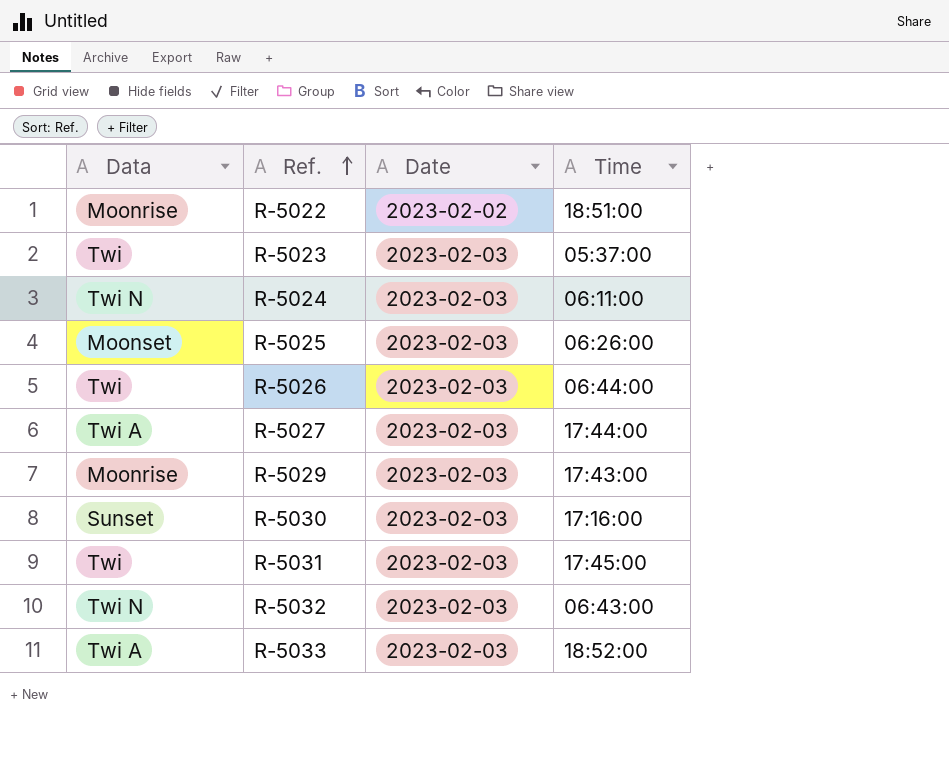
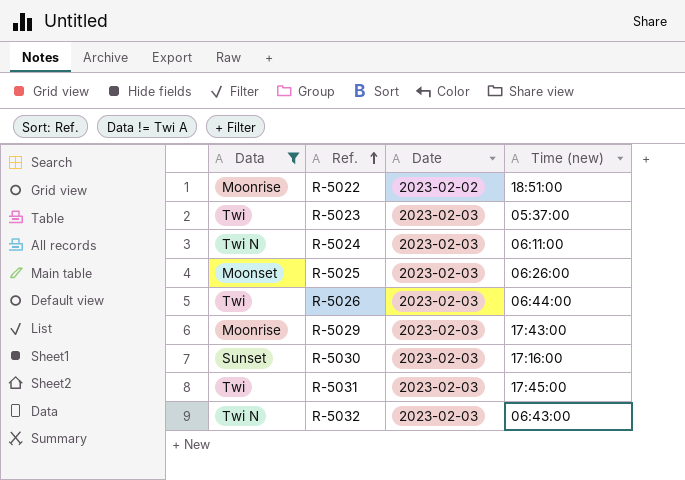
filter: none -> Data != Twi A
column name: Time -> Time (new)

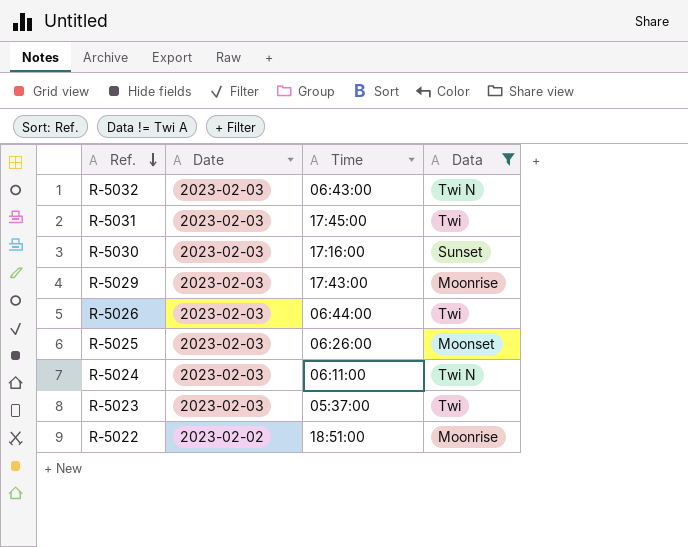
row order: Ref. ascending -> Ref. descending
column name: Time (new) -> Time
column Data | position: 1 -> 4

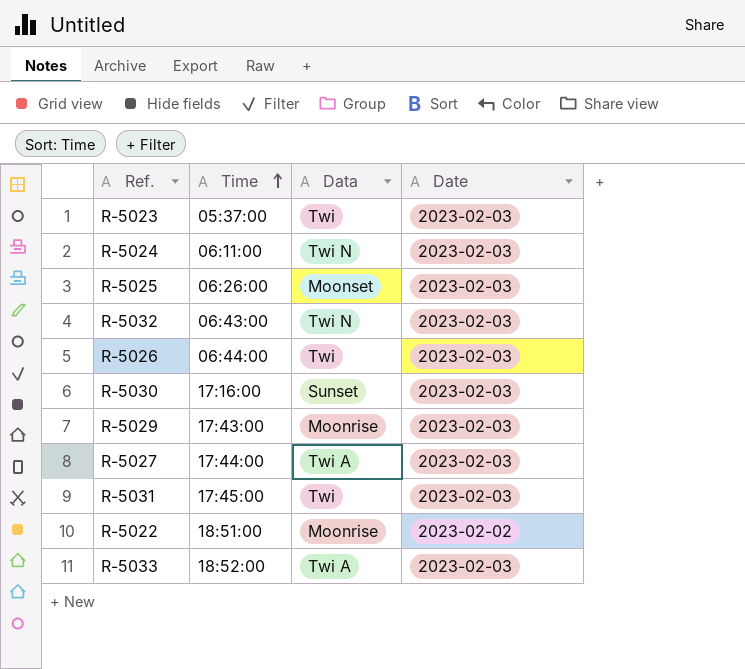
filter: Data != Twi A -> none
row order: Ref. descending -> Time ascending
column Date | position: 2 -> 4

